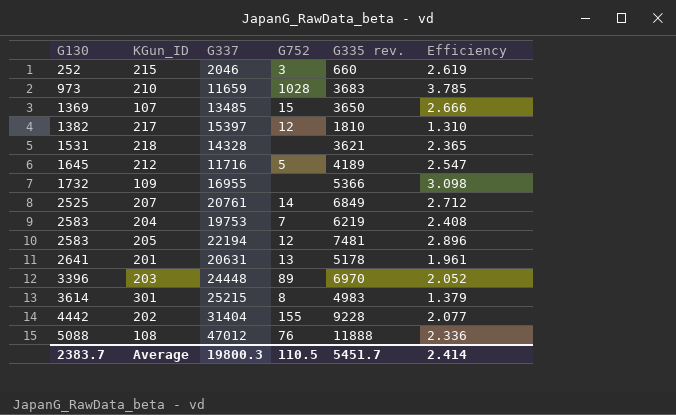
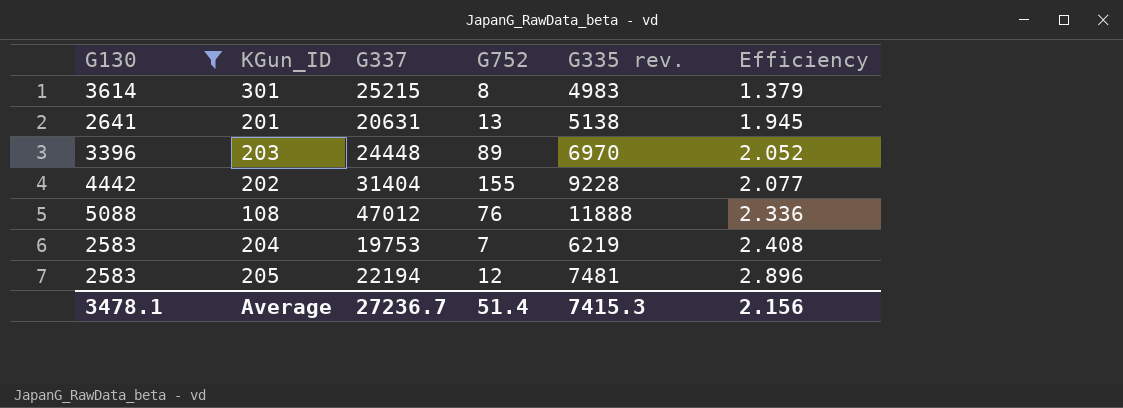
filter: none -> G130 >= 2583
row order: G130 ascending -> Efficiency ascending
201 | G335 rev.: 5178 -> 5138
201 | Efficiency: 1.961 -> 1.945
Average | G130: 2383.7 -> 3478.1
Average | G337: 19800.3 -> 27236.7
Average | G752: 110.5 -> 51.4
Average | G335 rev.: 5451.7 -> 7415.3
Average | Efficiency: 2.414 -> 2.156

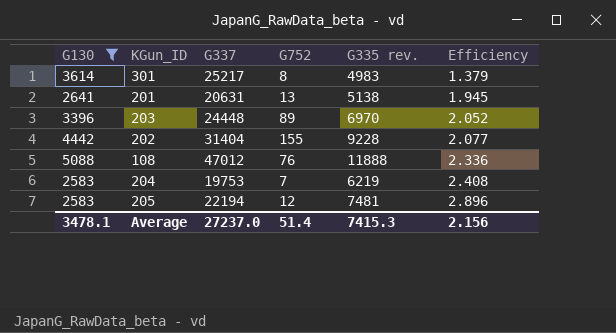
301 | G337: 25215 -> 25217
Average | G337: 27236.7 -> 27237.0

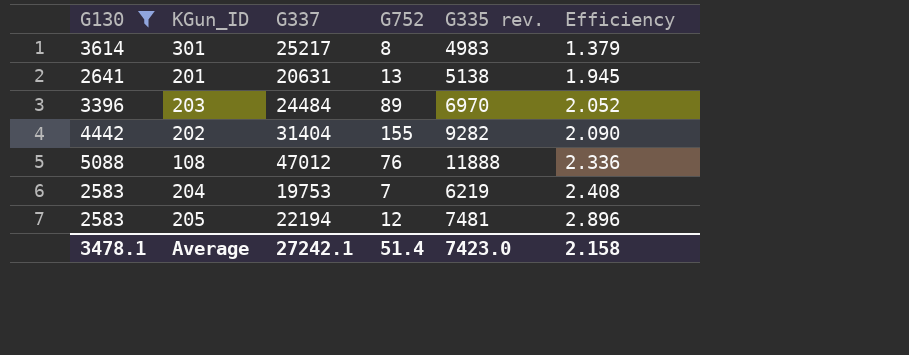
203 | G337: 24448 -> 24484
202 | G335 rev.: 9228 -> 9282
202 | Efficiency: 2.077 -> 2.090
Average | G337: 27237.0 -> 27242.1
Average | G335 rev.: 7415.3 -> 7423.0
Average | Efficiency: 2.156 -> 2.158

